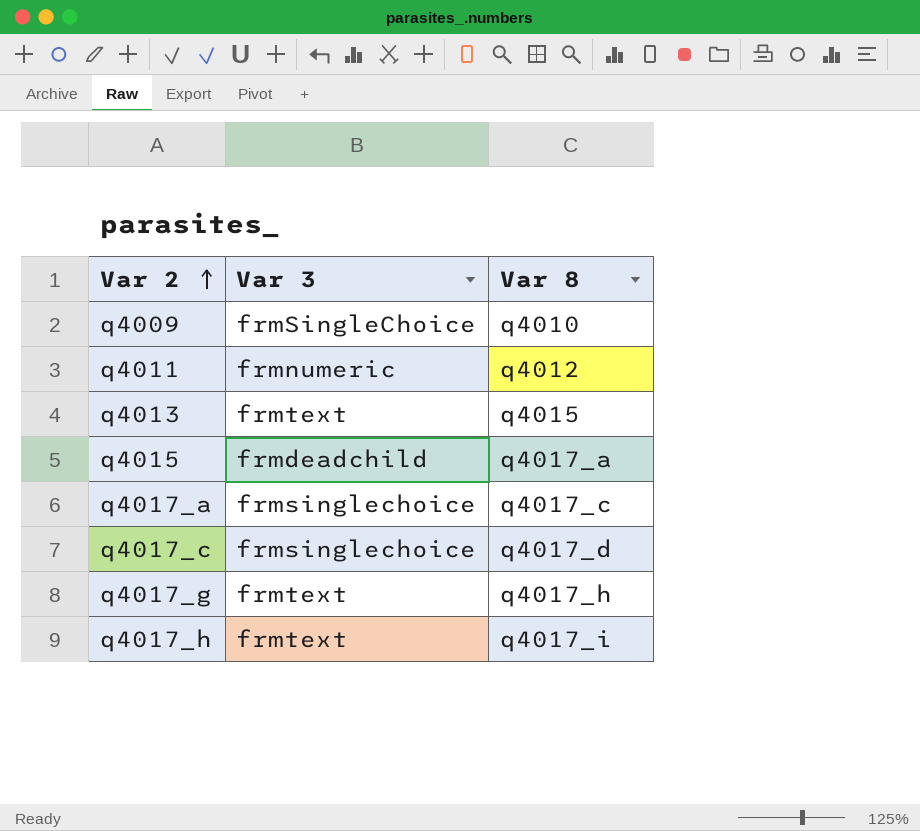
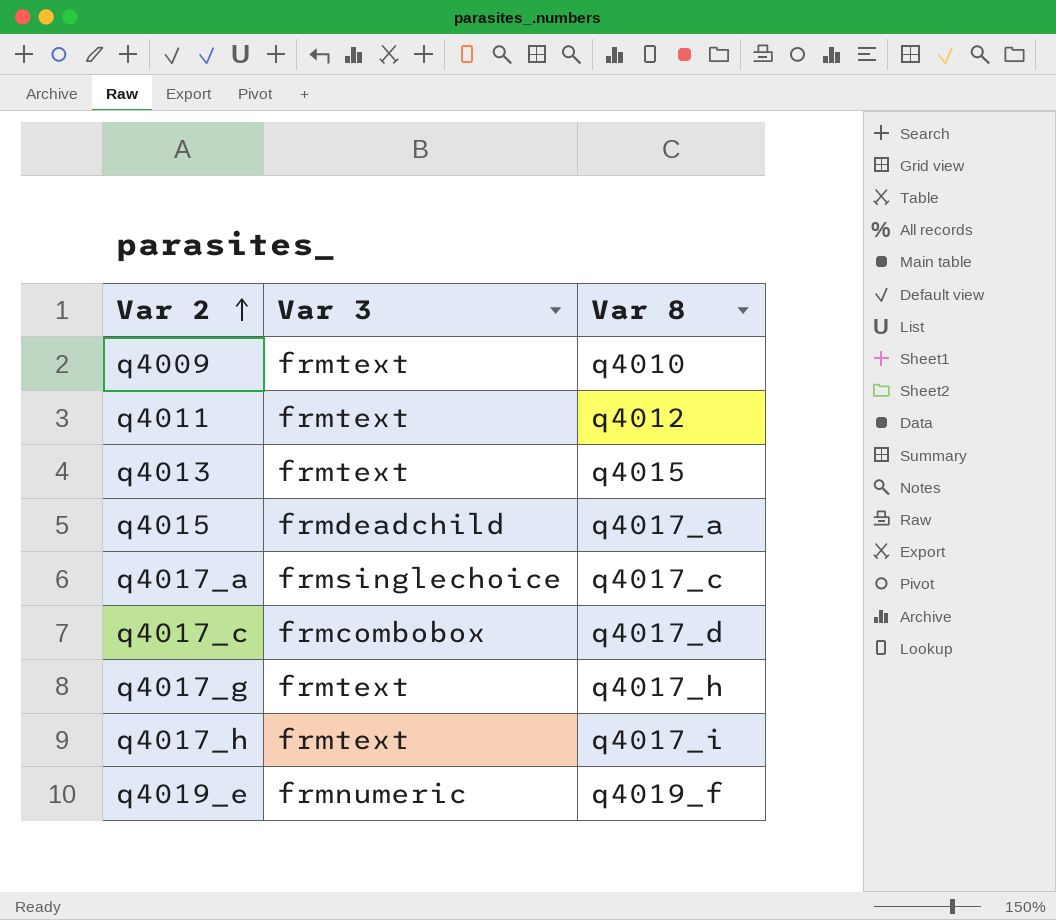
q4009 | Var 3: frmSingleChoice -> frmtext
q4011 | Var 3: frmnumeric -> frmtext
q4017_c | Var 3: frmsinglechoice -> frmcombobox
row q4019_e: none -> frmnumeric | q4019_f

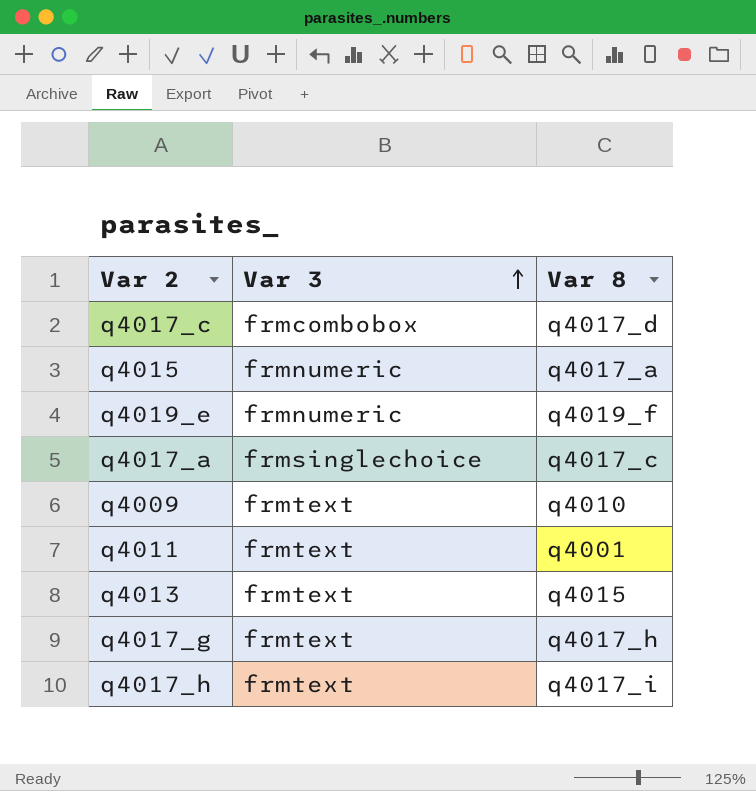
row order: Var 2 ascending -> Var 3 ascending
q4015 | Var 3: frmdeadchild -> frmnumeric
q4011 | Var 8: q4012 -> q4001

